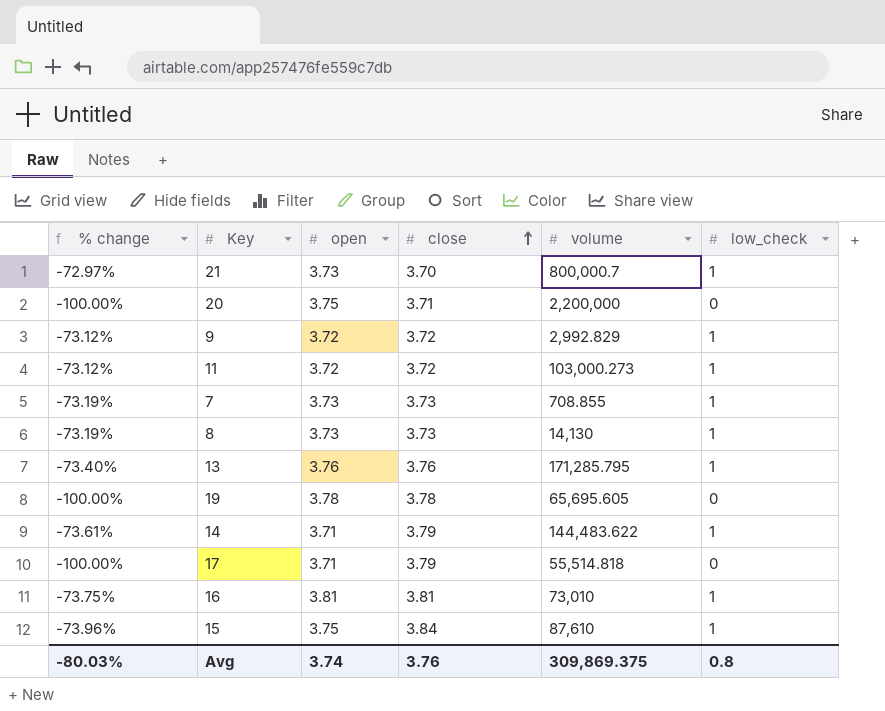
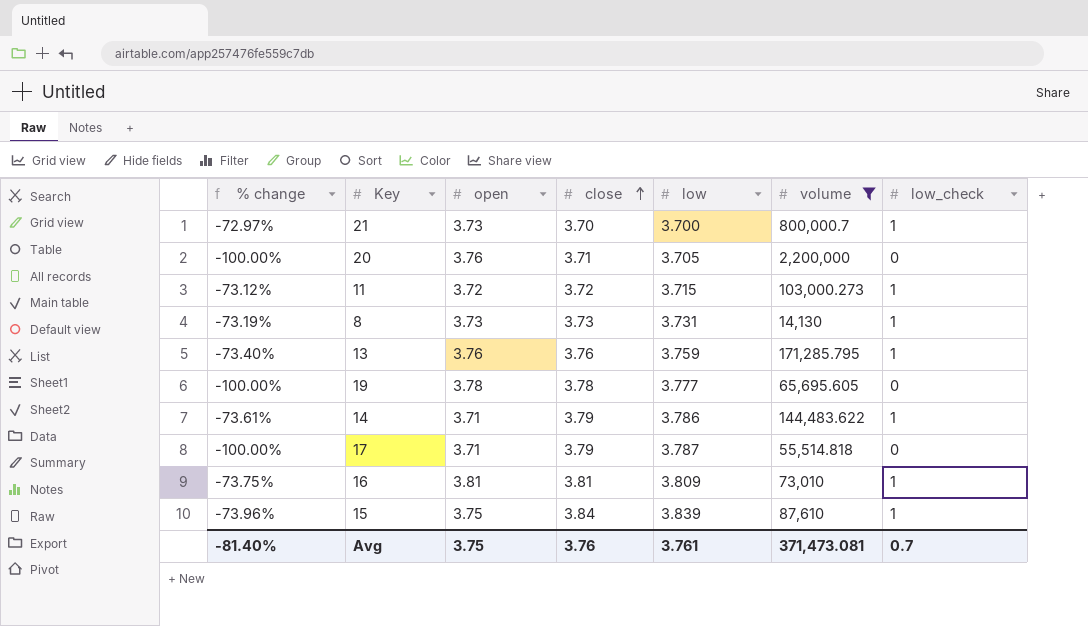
filter: none -> volume >= 14,130
column low | position: none -> 5
20 | open: 3.75 -> 3.76
Avg | % change: -80.03% -> -81.40%
Avg | open: 3.74 -> 3.75
Avg | volume: 309,869.375 -> 371,473.081
Avg | low_check: 0.8 -> 0.7

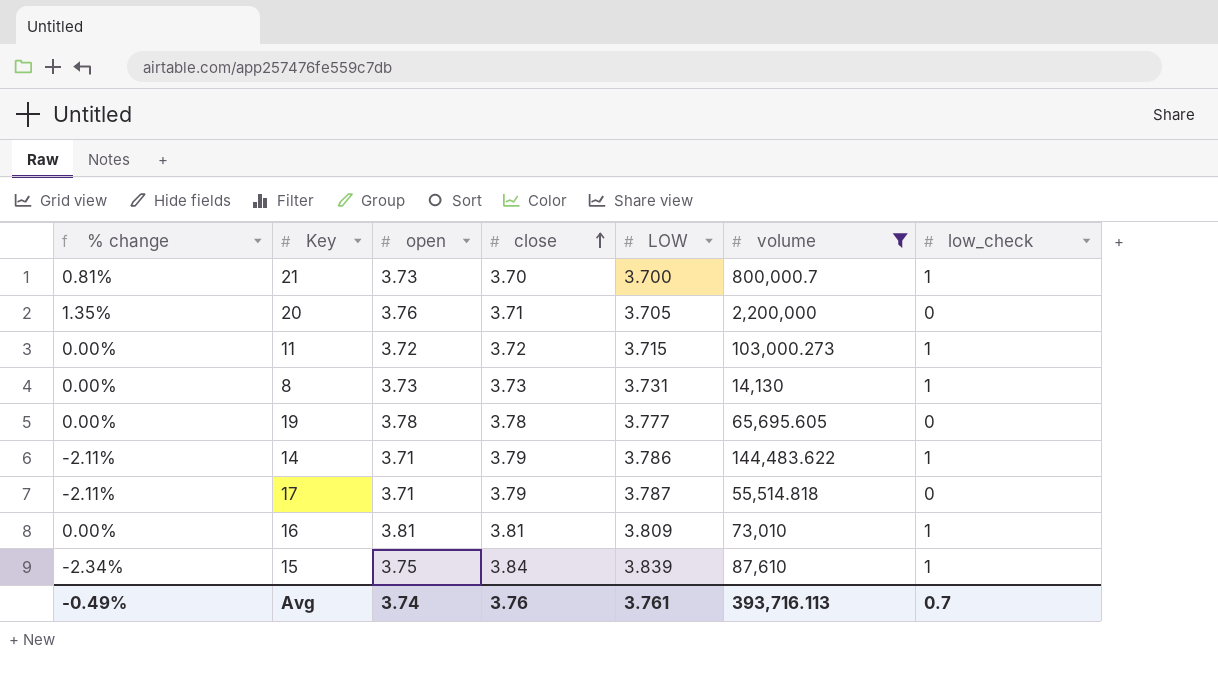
column % change | formula: ([low_check] - [close]) / [close] -> ([open] - [close]) / [close]
column name: low -> LOW
row 13: -73.40% | 3.76 | 3.76 | 3.759 | 171,285.795 | 1 -> none
Avg | % change: -81.40% -> -0.49%
Avg | open: 3.75 -> 3.74
Avg | volume: 371,473.081 -> 393,716.113

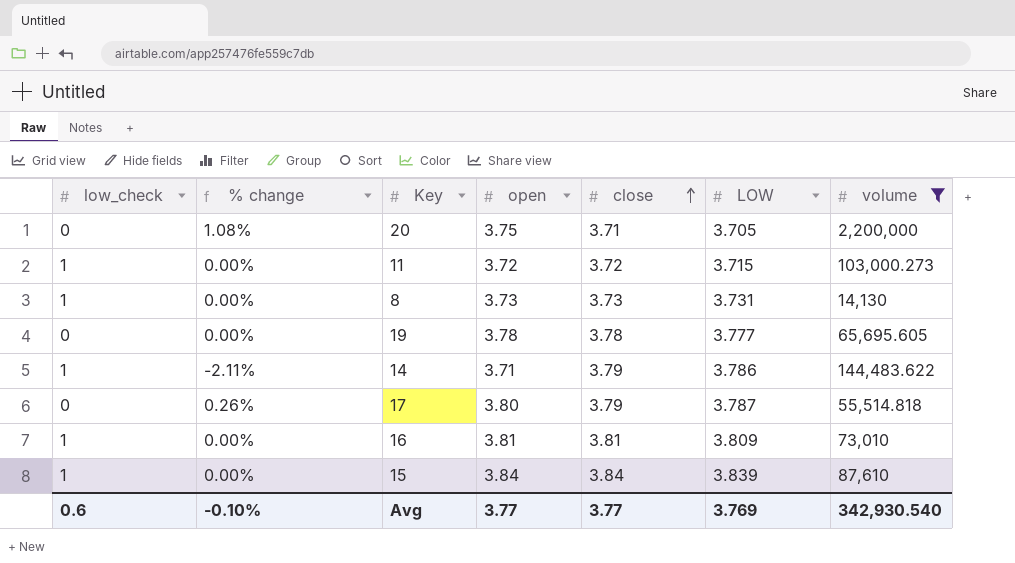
column low_check | position: 7 -> 1
row 21: 0.81% | 3.73 | 3.70 | 3.700 | 800,000.7 | 1 -> none
20 | % change: 1.35% -> 1.08%
20 | open: 3.76 -> 3.75
17 | % change: -2.11% -> 0.26%
17 | open: 3.71 -> 3.80
15 | % change: -2.34% -> 0.00%
15 | open: 3.75 -> 3.84
Avg | low_check: 0.7 -> 0.6
Avg | % change: -0.49% -> -0.10%
Avg | open: 3.74 -> 3.77
Avg | close: 3.76 -> 3.77
Avg | LOW: 3.761 -> 3.769
Avg | volume: 393,716.113 -> 342,930.540

